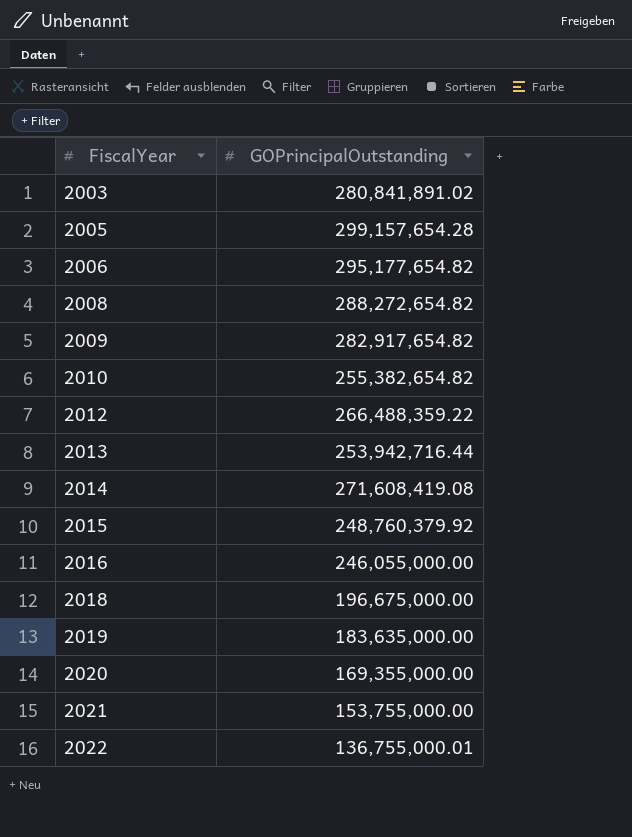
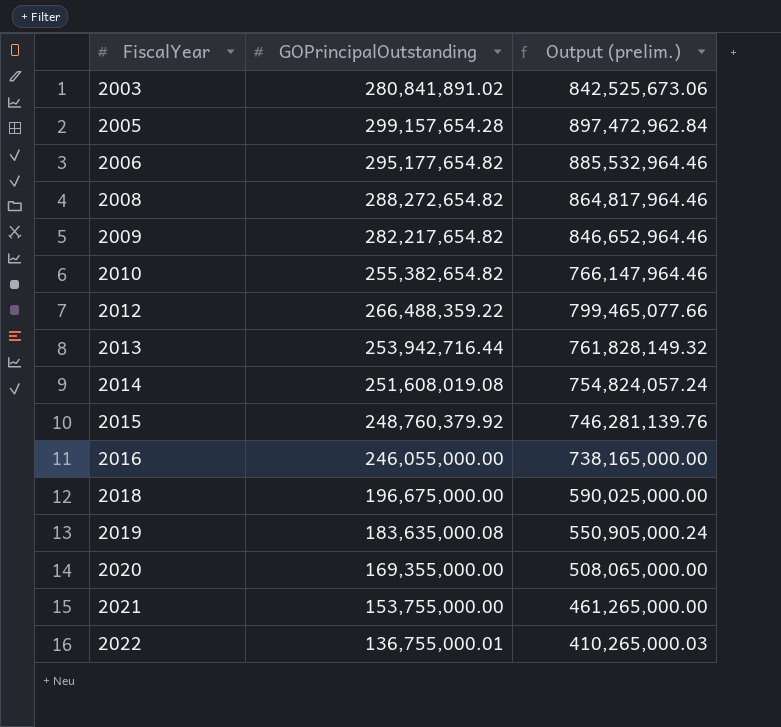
column Output (prelim.) | formula: none -> [GOPrincipalOutstanding] * 3
2009 | GOPrincipalOutstanding: 282,917,654.82 -> 282,217,654.82
2014 | GOPrincipalOutstanding: 271,608,419.08 -> 251,608,019.08
2019 | GOPrincipalOutstanding: 183,635,000.00 -> 183,635,000.08

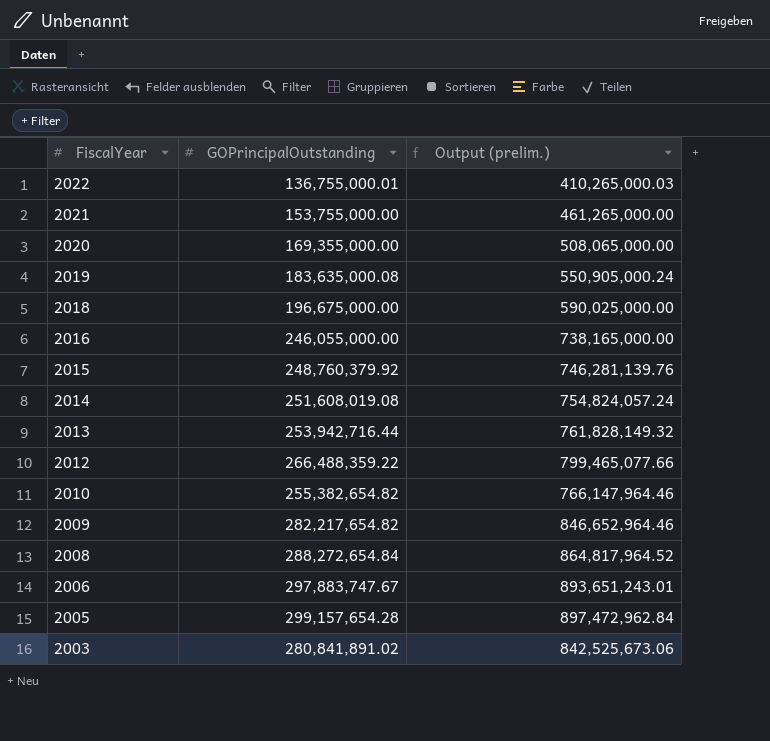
row order: FiscalYear ascending -> FiscalYear descending
2008 | GOPrincipalOutstanding: 288,272,654.82 -> 288,272,654.84
2008 | Output (prelim.): 864,817,964.46 -> 864,817,964.52
2006 | GOPrincipalOutstanding: 295,177,654.82 -> 297,883,747.67
2006 | Output (prelim.): 885,532,964.46 -> 893,651,243.01

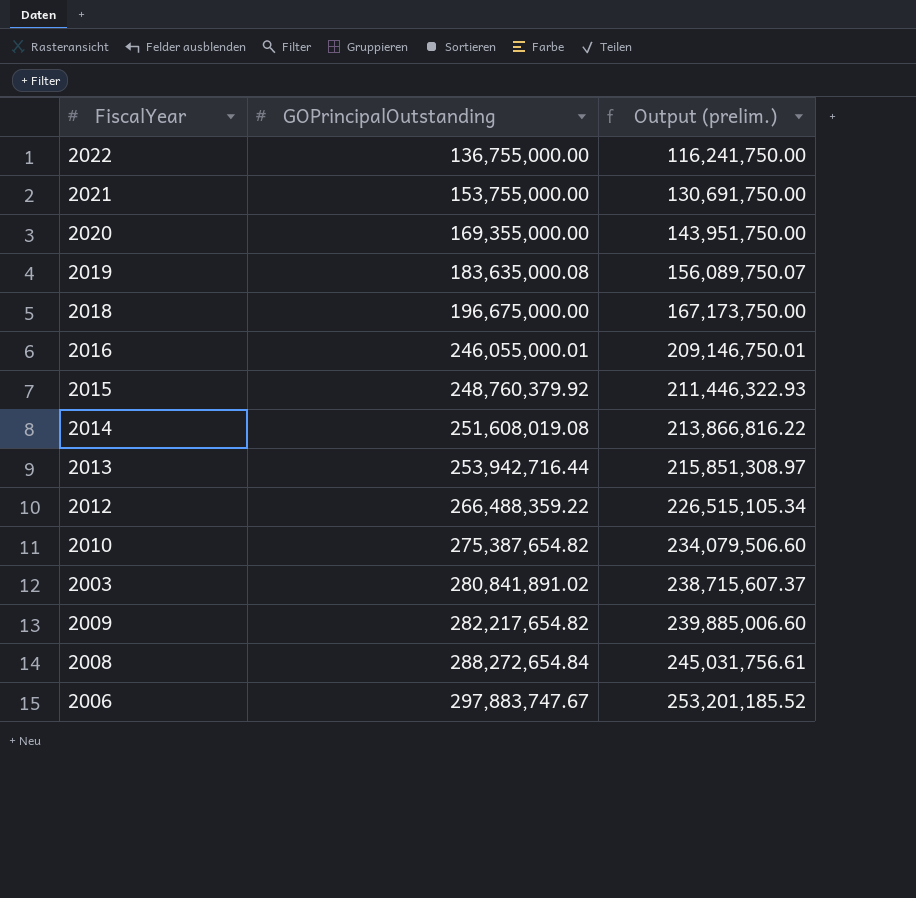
row order: FiscalYear descending -> GOPrincipalOutstanding ascending
column Output (prelim.) | formula: [GOPrincipalOutstanding] * 3 -> [GOPrincipalOutstanding] * 0.85
row 2005: 299,157,654.28 | 897,472,962.84 -> none
2022 | GOPrincipalOutstanding: 136,755,000.01 -> 136,755,000.00
2016 | GOPrincipalOutstanding: 246,055,000.00 -> 246,055,000.01
2010 | GOPrincipalOutstanding: 255,382,654.82 -> 275,387,654.82

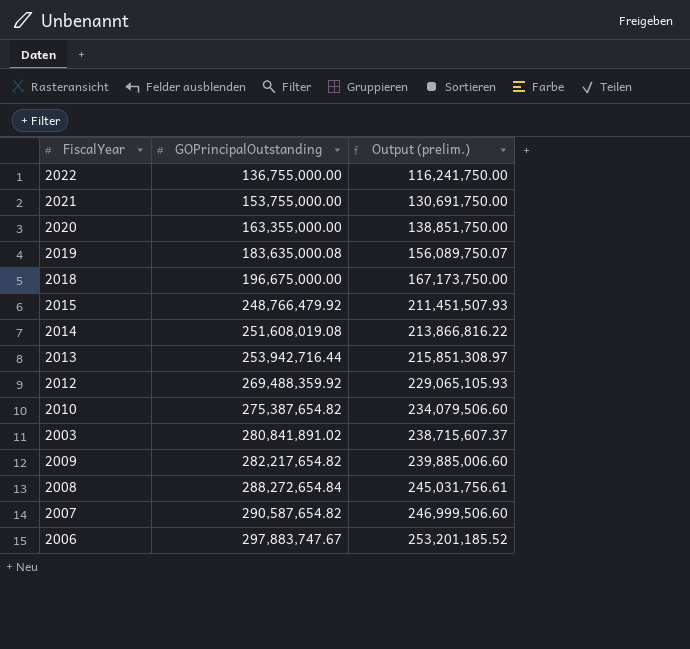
row 2016: 246,055,000.01 | 209,146,750.01 -> none
2020 | GOPrincipalOutstanding: 169,355,000.00 -> 163,355,000.00
2020 | Output (prelim.): 143,951,750.00 -> 138,851,750.00
2015 | GOPrincipalOutstanding: 248,760,379.92 -> 248,766,479.92
2015 | Output (prelim.): 211,446,322.93 -> 211,451,507.93
2012 | GOPrincipalOutstanding: 266,488,359.22 -> 269,488,359.92
2012 | Output (prelim.): 226,515,105.34 -> 229,065,105.93
row 2007: none -> 290,587,654.82 | 246,999,506.60

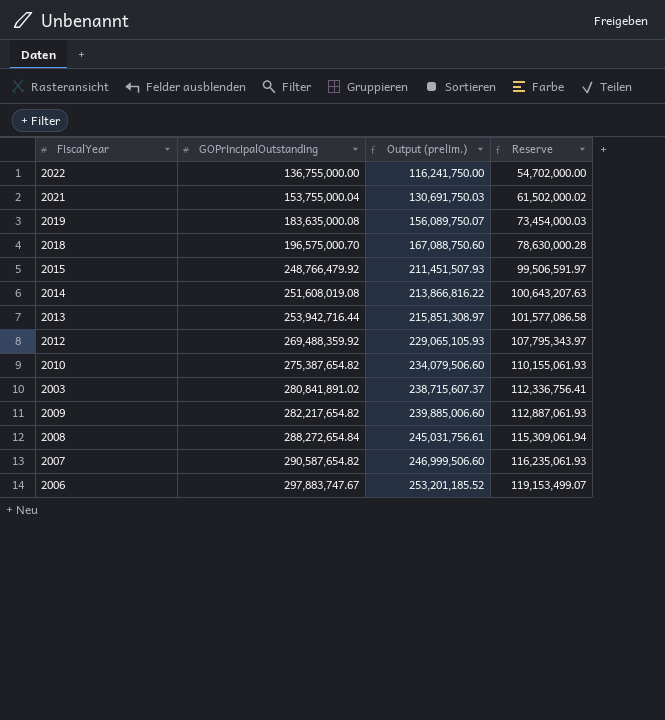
column Reserve | formula: none -> [GOPrincipalOutstanding] * 0.4
row 2020: 163,355,000.00 | 138,851,750.00 -> none
2021 | GOPrincipalOutstanding: 153,755,000.00 -> 153,755,000.04
2021 | Output (prelim.): 130,691,750.00 -> 130,691,750.03
2018 | GOPrincipalOutstanding: 196,675,000.00 -> 196,575,000.70
2018 | Output (prelim.): 167,173,750.00 -> 167,088,750.60

